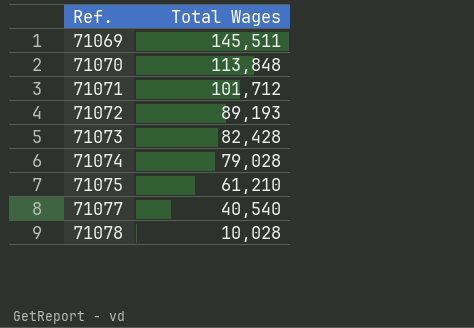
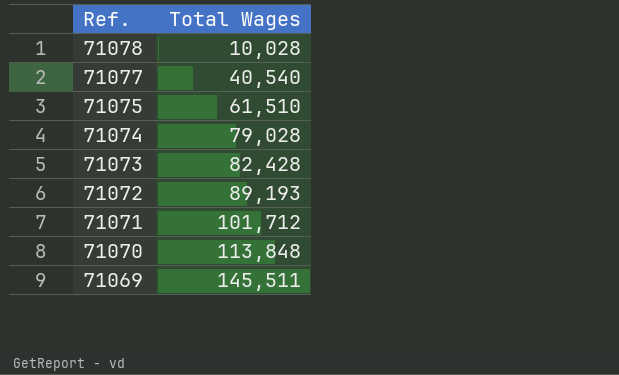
row order: Ref. ascending -> Ref. descending
71075 | Total Wages: 61,210 -> 61,510

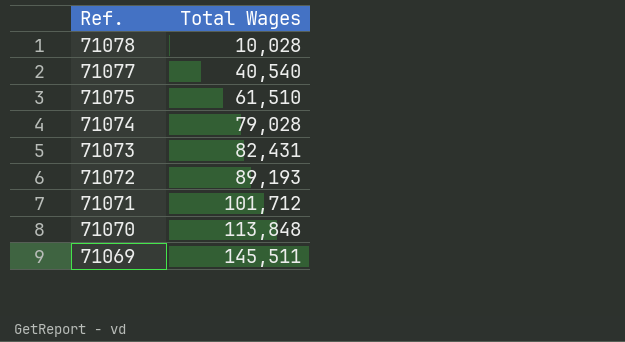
71073 | Total Wages: 82,428 -> 82,431

